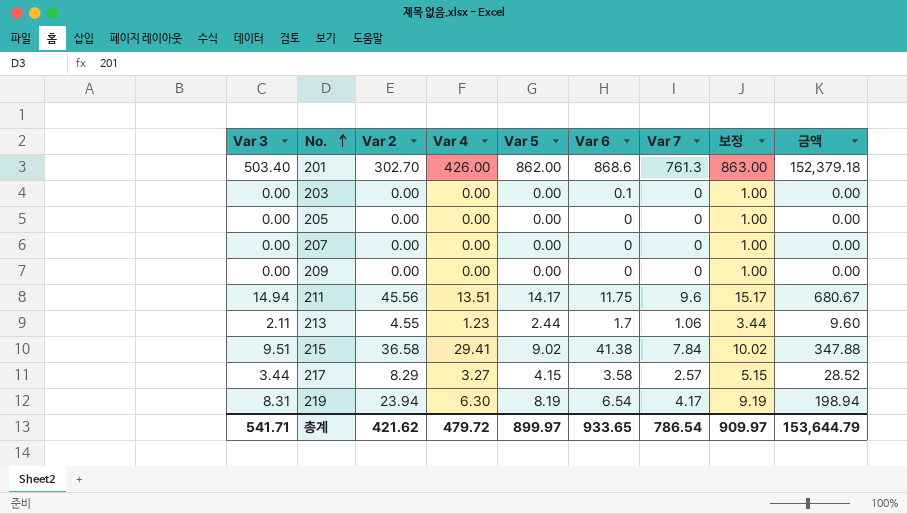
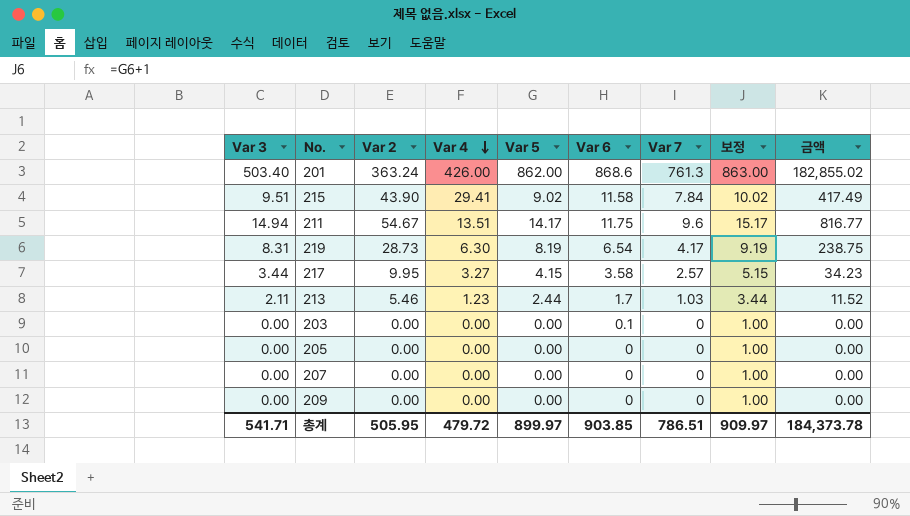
row order: No. ascending -> Var 4 descending
201 | Var 2: 302.70 -> 363.24
201 | 금액: 152,379.18 -> 182,855.02
215 | Var 2: 36.58 -> 43.90
215 | Var 6: 41.38 -> 11.58
215 | 금액: 347.88 -> 417.49
211 | Var 2: 45.56 -> 54.67
211 | 금액: 680.67 -> 816.77
219 | Var 2: 23.94 -> 28.73
219 | 금액: 198.94 -> 238.75
217 | Var 2: 8.29 -> 9.95
217 | 금액: 28.52 -> 34.23
213 | Var 2: 4.55 -> 5.46
213 | Var 7: 1.06 -> 1.03
213 | 금액: 9.60 -> 11.52
총계 | Var 2: 421.62 -> 505.95
총계 | Var 6: 933.65 -> 903.85
총계 | Var 7: 786.54 -> 786.51
총계 | 금액: 153,644.79 -> 184,373.78

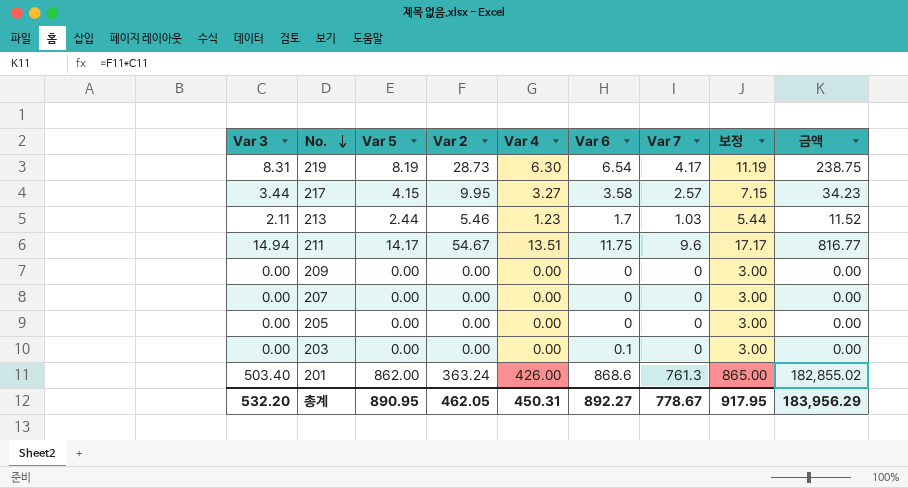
row order: Var 4 descending -> No. descending
column Var 5 | position: 5 -> 3
column 보정 | formula: [Var 5] + 1 -> [Var 5] + 3
row 215: 9.51 | 43.90 | 29.41 | 9.02 | 11.58 | 7.84 | 10.02 | 417.49 -> none
총계 | Var 3: 541.71 -> 532.20
총계 | Var 5: 899.97 -> 890.95
총계 | Var 2: 505.95 -> 462.05
총계 | Var 4: 479.72 -> 450.31
총계 | Var 6: 903.85 -> 892.27
총계 | Var 7: 786.51 -> 778.67
총계 | 보정: 909.97 -> 917.95
총계 | 금액: 184,373.78 -> 183,956.29

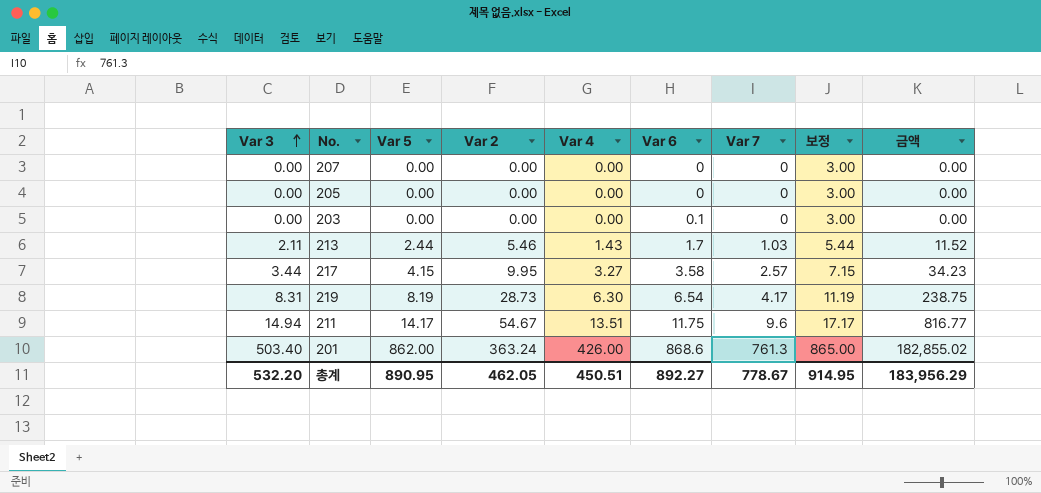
row order: No. descending -> Var 3 ascending
row 209: 0.00 | 0.00 | 0.00 | 0.00 | 0 | 0 | 3.00 | 0.00 -> none
213 | Var 4: 1.23 -> 1.43
총계 | Var 4: 450.31 -> 450.51
총계 | 보정: 917.95 -> 914.95

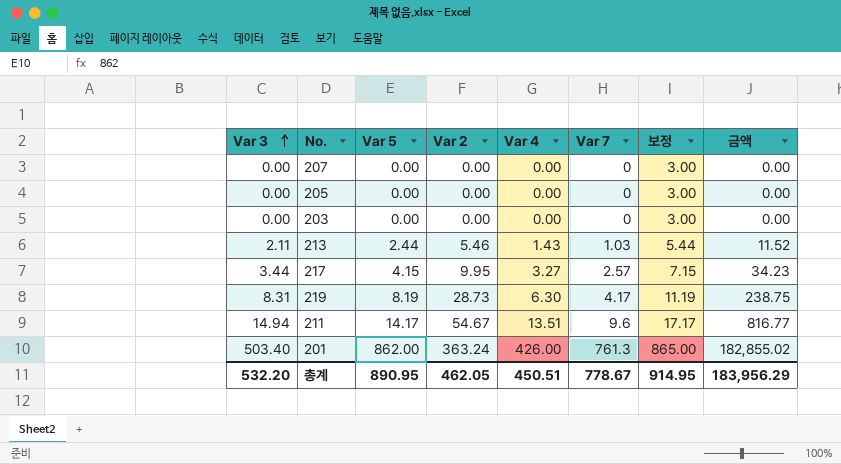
column Var 6 | position: 6 -> none

